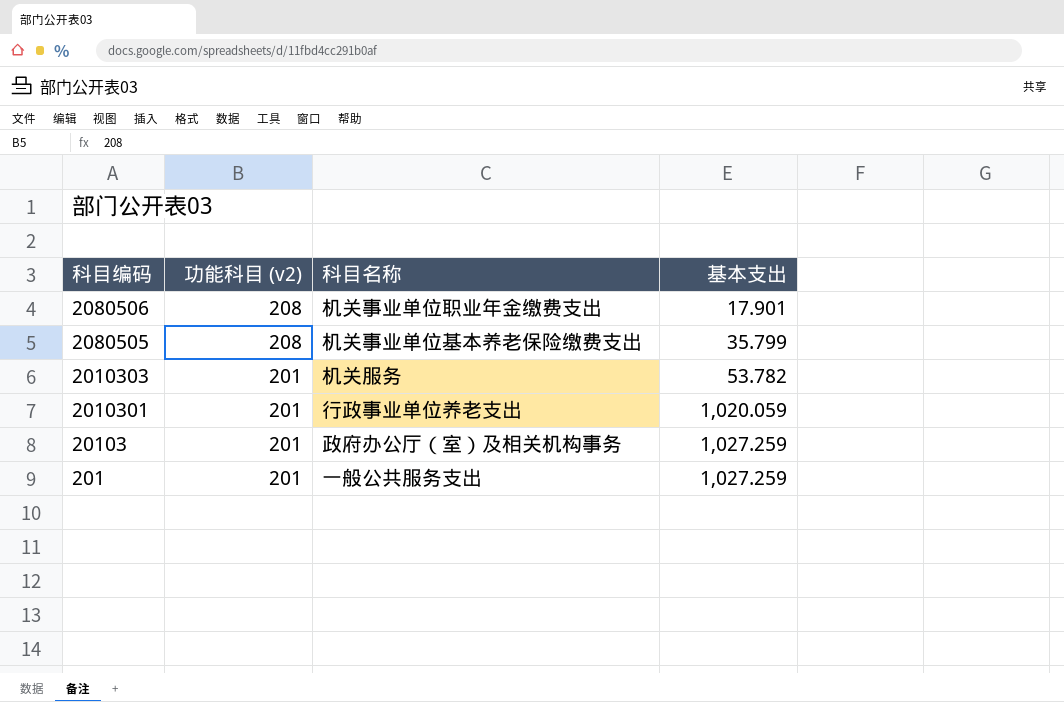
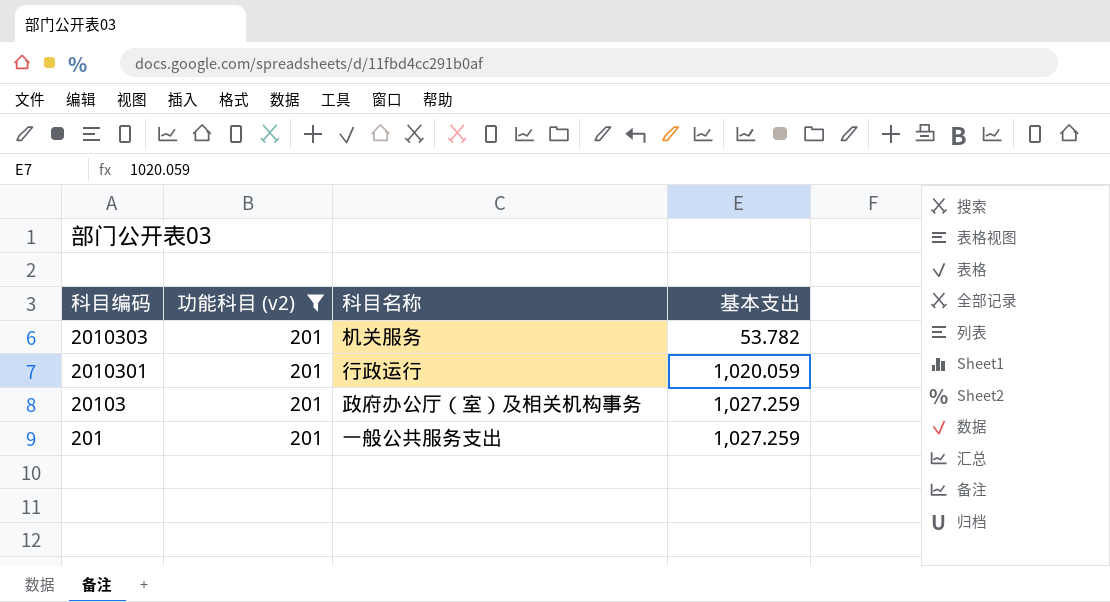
filter: none -> 功能科目 (v2) = 201
2010301 | 科目名称: 行政事业单位养老支出 -> 行政运行

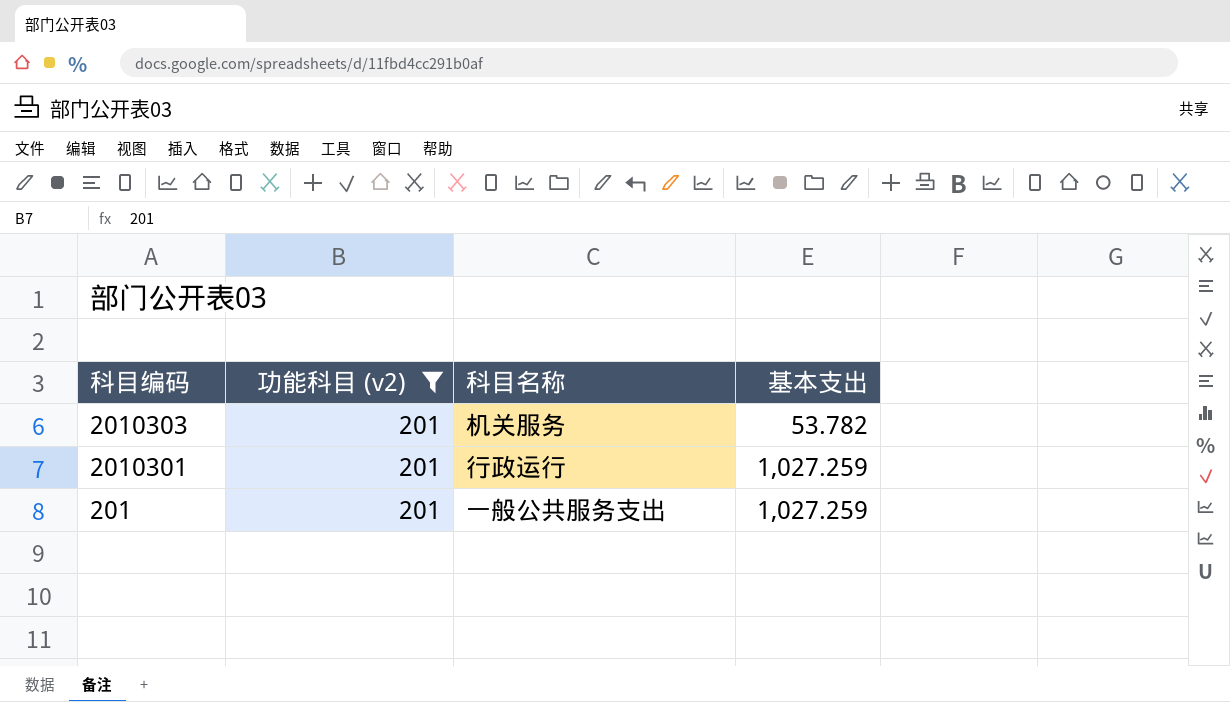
row 20103: 201 | 政府办公厅（室）及相关机构事务 | 1,027.259 -> none
2010301 | 基本支出: 1,020.059 -> 1,027.259

